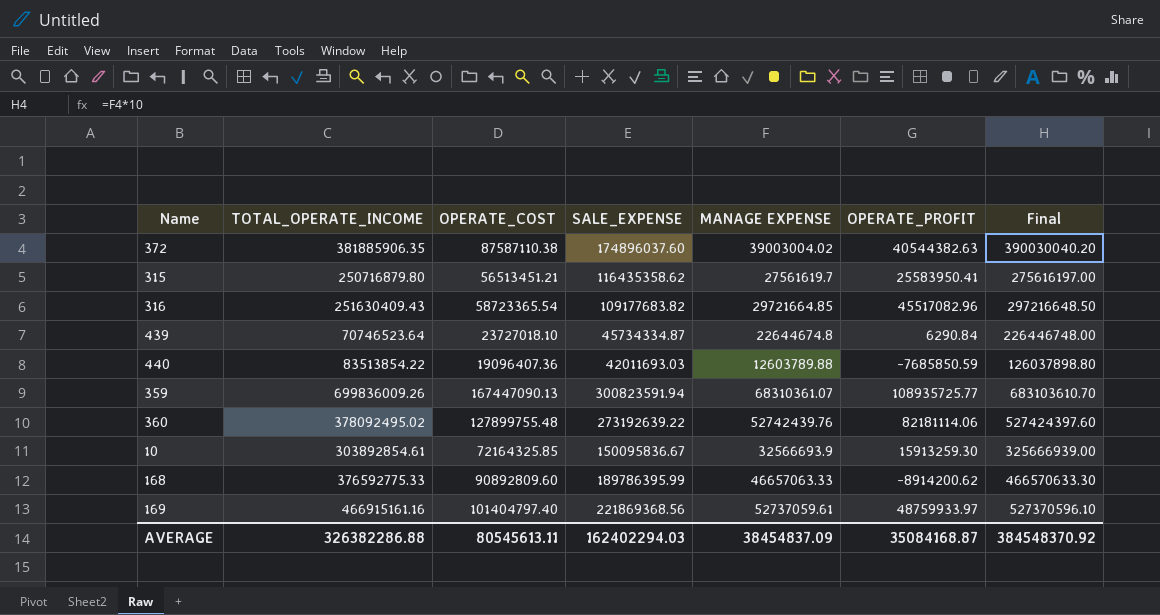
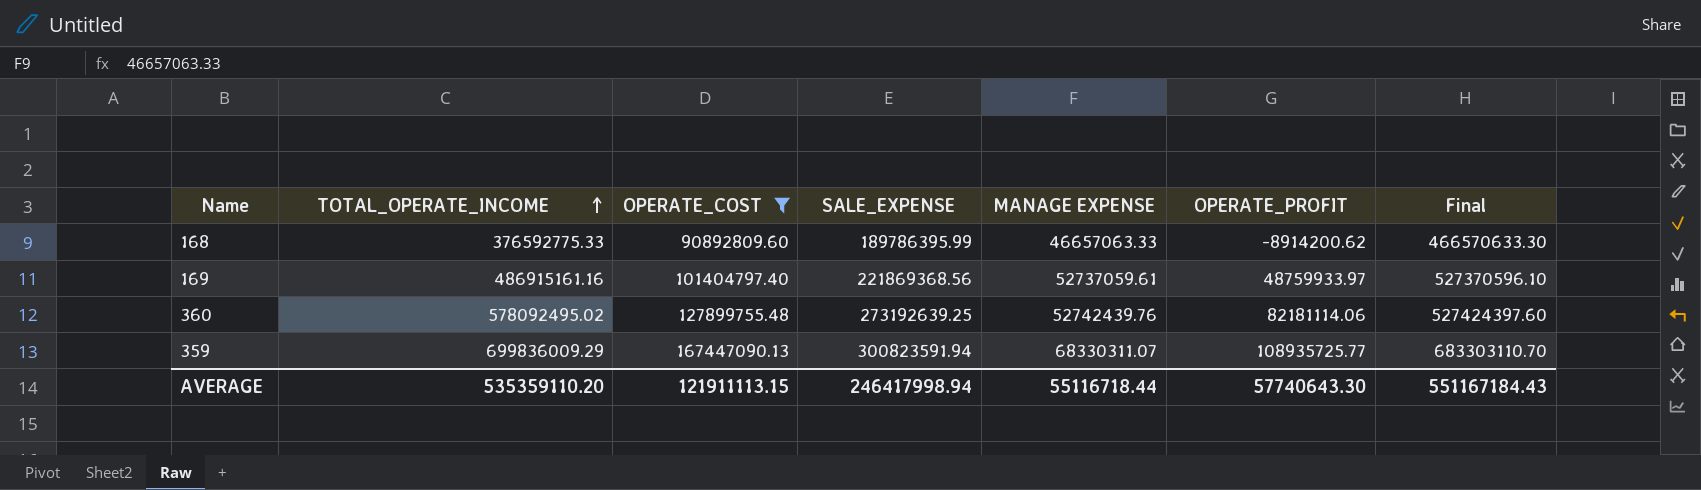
filter: none -> OPERATE_COST >= 90892809.60
row order: none -> TOTAL_OPERATE_INCOME ascending
169 | TOTAL_OPERATE_INCOME: 466915161.16 -> 486915161.16
360 | TOTAL_OPERATE_INCOME: 378092495.02 -> 578092495.02
360 | SALE_EXPENSE: 273192639.22 -> 273192639.25
359 | TOTAL_OPERATE_INCOME: 699836009.26 -> 699836009.29
359 | MANAGE EXPENSE: 68310361.07 -> 68330311.07
359 | Final: 683103610.70 -> 683303110.70
AVERAGE | TOTAL_OPERATE_INCOME: 326382286.88 -> 535359110.20
AVERAGE | OPERATE_COST: 80545613.11 -> 121911113.15
AVERAGE | SALE_EXPENSE: 162402294.03 -> 246417998.94
AVERAGE | MANAGE EXPENSE: 38454837.09 -> 55116718.44
AVERAGE | OPERATE_PROFIT: 35084168.87 -> 57740643.30
AVERAGE | Final: 384548370.92 -> 551167184.43

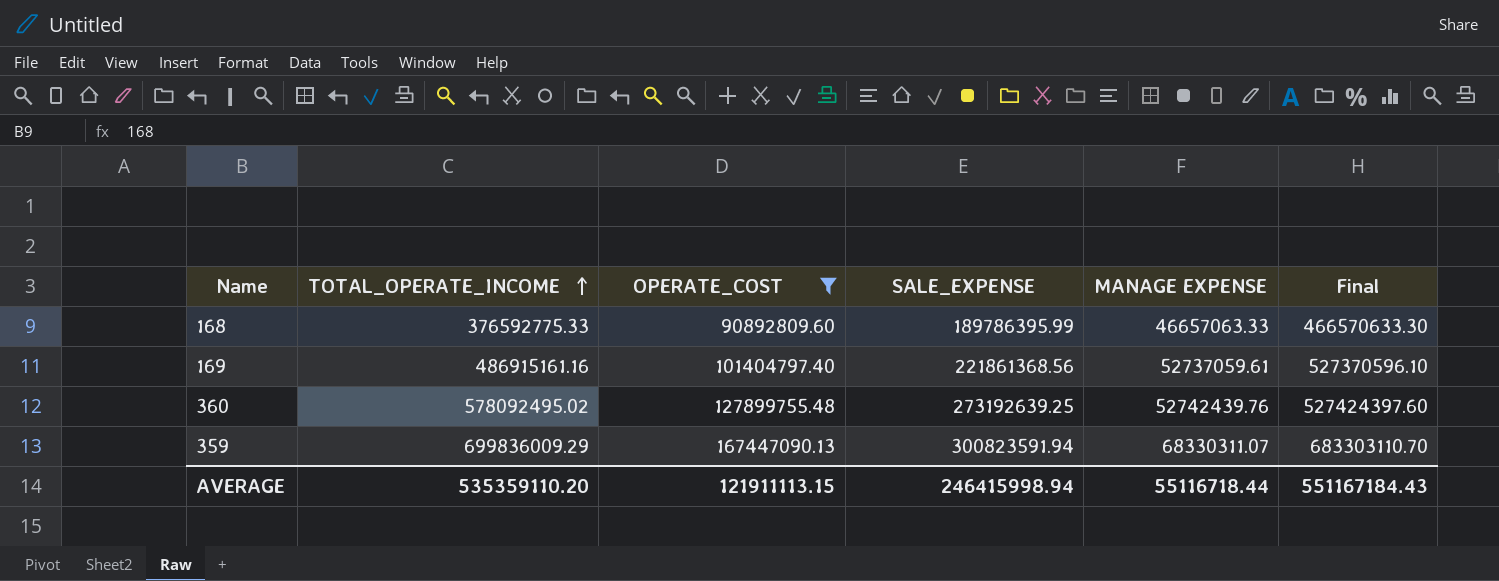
column OPERATE_PROFIT | position: 6 -> none
169 | SALE_EXPENSE: 221869368.56 -> 221861368.56
AVERAGE | SALE_EXPENSE: 246417998.94 -> 246415998.94

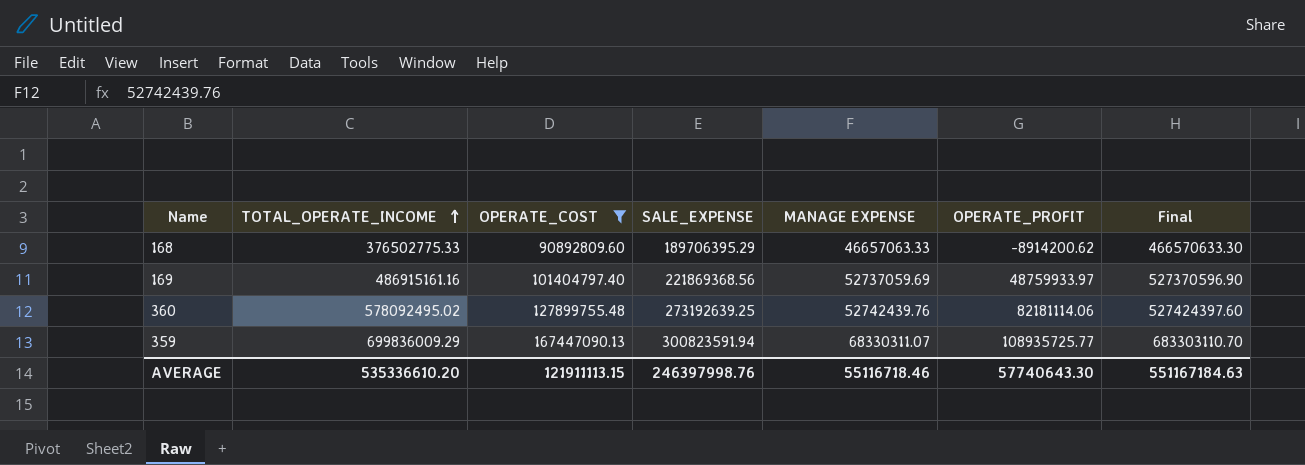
column OPERATE_PROFIT | position: none -> 6
168 | TOTAL_OPERATE_INCOME: 376592775.33 -> 376502775.33
168 | SALE_EXPENSE: 189786395.99 -> 189706395.29
169 | SALE_EXPENSE: 221861368.56 -> 221869368.56
169 | MANAGE EXPENSE: 52737059.61 -> 52737059.69
169 | Final: 527370596.10 -> 527370596.90
AVERAGE | TOTAL_OPERATE_INCOME: 535359110.20 -> 535336610.20
AVERAGE | SALE_EXPENSE: 246415998.94 -> 246397998.76
AVERAGE | MANAGE EXPENSE: 55116718.44 -> 55116718.46
AVERAGE | Final: 551167184.43 -> 551167184.63

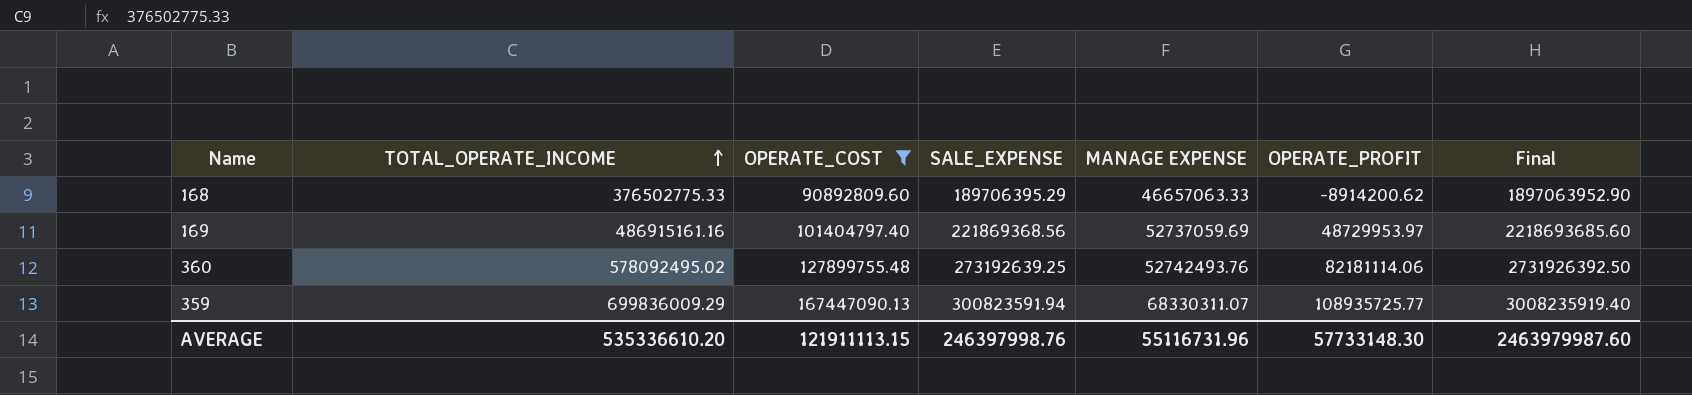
column Final | formula: [MANAGE EXPENSE] * 10 -> [SALE_EXPENSE] * 10
169 | OPERATE_PROFIT: 48759933.97 -> 48729953.97
360 | MANAGE EXPENSE: 52742439.76 -> 52742493.76
AVERAGE | MANAGE EXPENSE: 55116718.46 -> 55116731.96
AVERAGE | OPERATE_PROFIT: 57740643.30 -> 57733148.30
AVERAGE | Final: 551167184.63 -> 2463979987.60

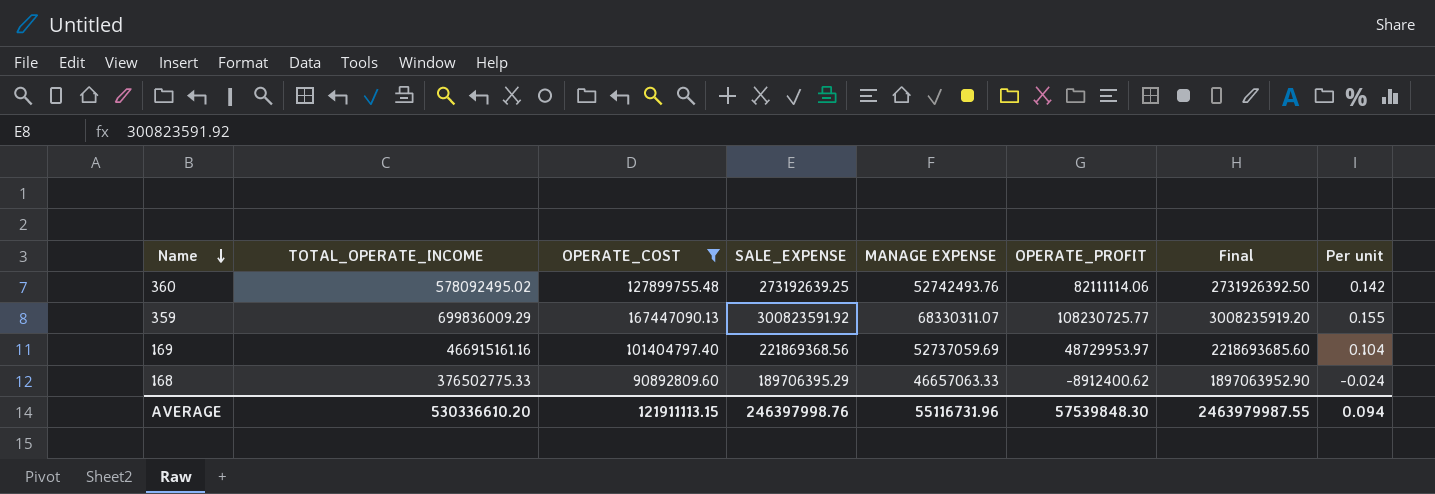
row order: TOTAL_OPERATE_INCOME ascending -> Name descending
column Per unit | formula: none -> [OPERATE_PROFIT] / [TOTAL_OPERATE_INCOME]
360 | OPERATE_PROFIT: 82181114.06 -> 82111114.06
359 | SALE_EXPENSE: 300823591.94 -> 300823591.92
359 | OPERATE_PROFIT: 108935725.77 -> 108230725.77
359 | Final: 3008235919.40 -> 3008235919.20
169 | TOTAL_OPERATE_INCOME: 486915161.16 -> 466915161.16
168 | OPERATE_PROFIT: -8914200.62 -> -8912400.62
AVERAGE | TOTAL_OPERATE_INCOME: 535336610.20 -> 530336610.20
AVERAGE | OPERATE_PROFIT: 57733148.30 -> 57539848.30
AVERAGE | Final: 2463979987.60 -> 2463979987.55

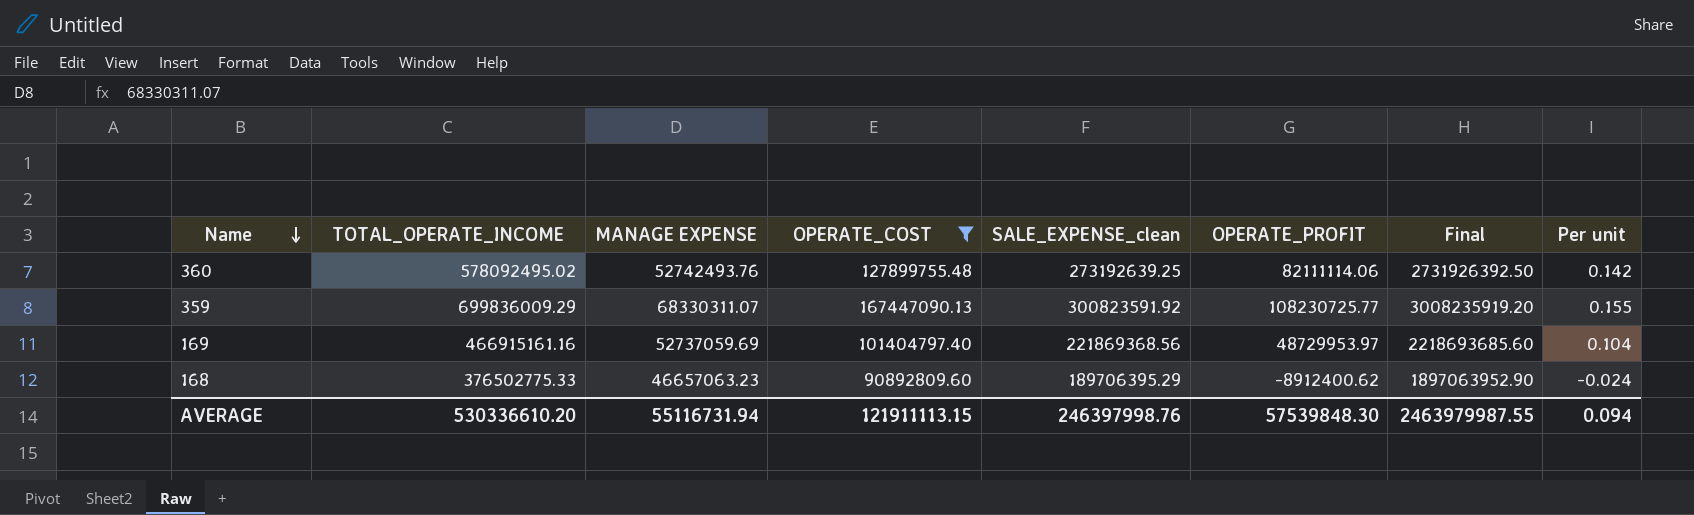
column MANAGE EXPENSE | position: 5 -> 3
column name: SALE_EXPENSE -> SALE_EXPENSE_clean
168 | MANAGE EXPENSE: 46657063.33 -> 46657063.23
AVERAGE | MANAGE EXPENSE: 55116731.96 -> 55116731.94

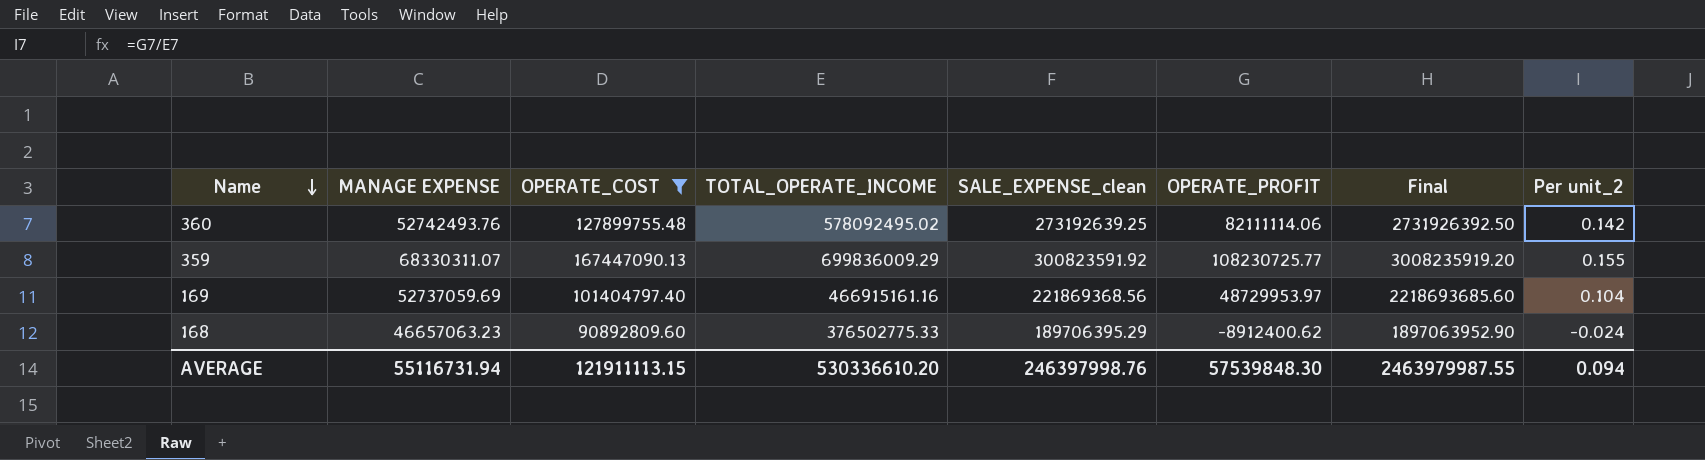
column TOTAL_OPERATE_INCOME | position: 2 -> 4
column name: Per unit -> Per unit_2

